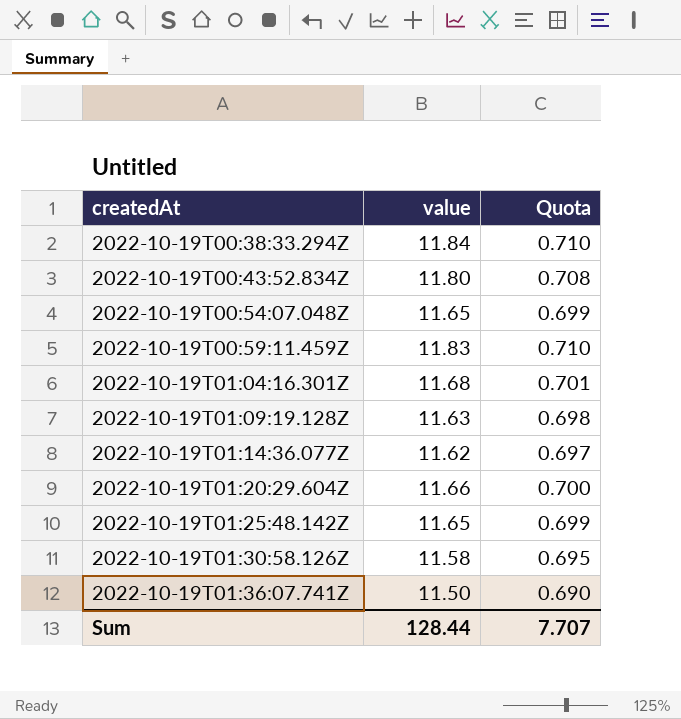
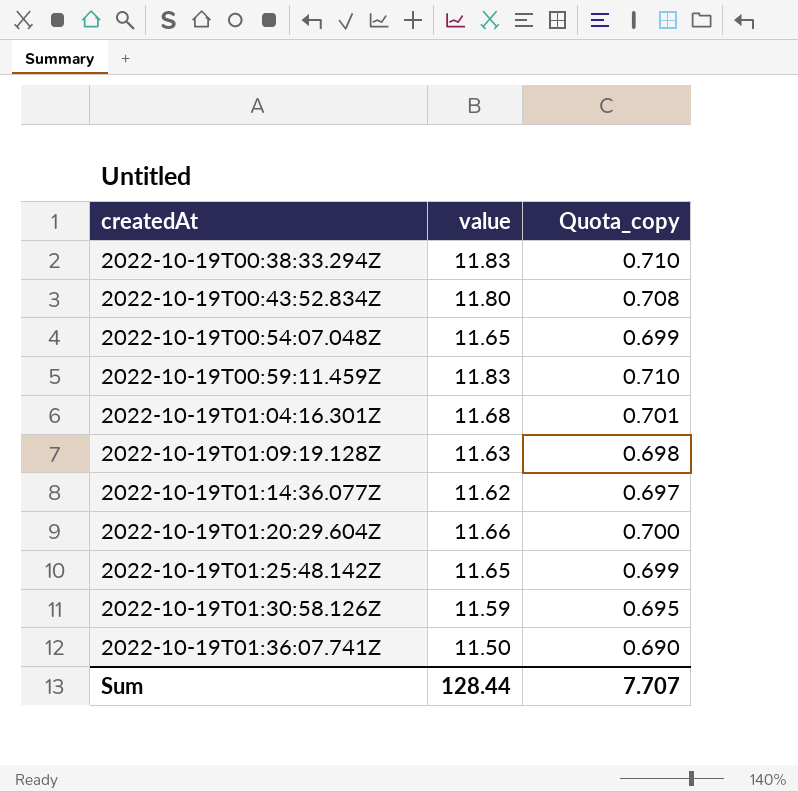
column name: Quota -> Quota_copy
2022-10-19T00:38:33.294Z | value: 11.84 -> 11.83
2022-10-19T01:30:58.126Z | value: 11.58 -> 11.59

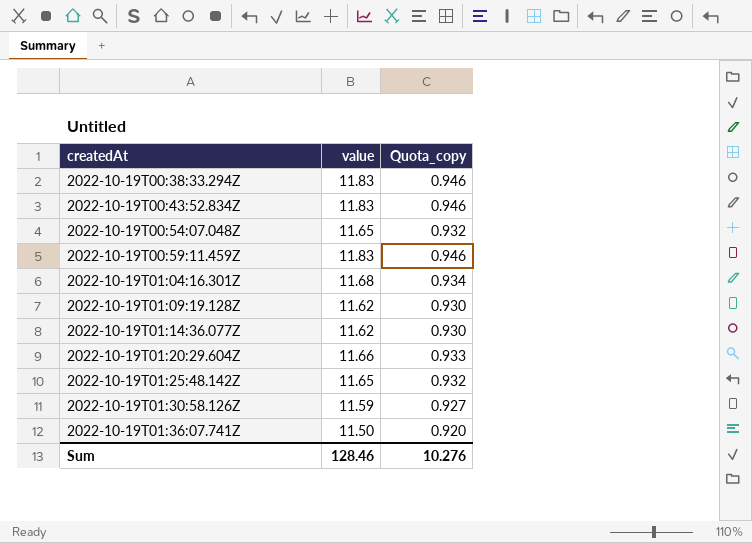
column Quota_copy | formula: [value] * 0.06 -> [value] * 0.08
2022-10-19T00:43:52.834Z | value: 11.80 -> 11.83
2022-10-19T01:09:19.128Z | value: 11.63 -> 11.62
Sum | value: 128.44 -> 128.46
Sum | Quota_copy: 7.707 -> 10.276

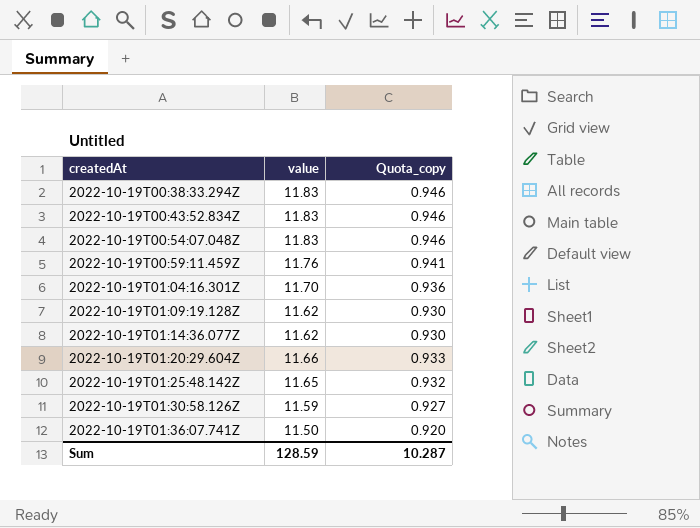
2022-10-19T00:54:07.048Z | value: 11.65 -> 11.83
2022-10-19T00:54:07.048Z | Quota_copy: 0.932 -> 0.946
2022-10-19T00:59:11.459Z | value: 11.83 -> 11.76
2022-10-19T00:59:11.459Z | Quota_copy: 0.946 -> 0.941
2022-10-19T01:04:16.301Z | value: 11.68 -> 11.70
2022-10-19T01:04:16.301Z | Quota_copy: 0.934 -> 0.936
Sum | value: 128.46 -> 128.59
Sum | Quota_copy: 10.276 -> 10.287

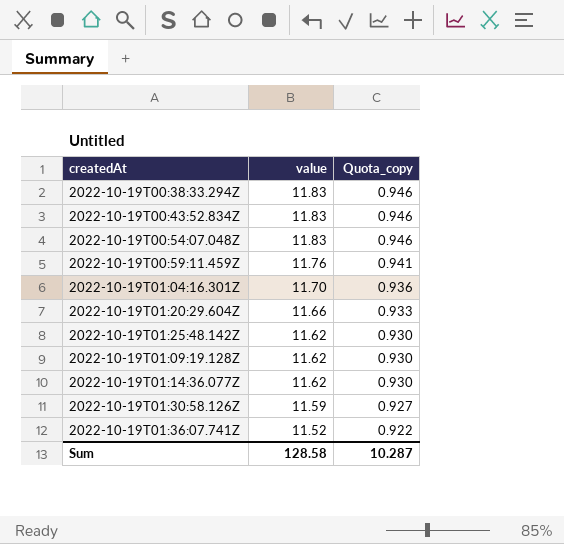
row order: createdAt ascending -> value descending
2022-10-19T01:25:48.142Z | value: 11.65 -> 11.62
2022-10-19T01:25:48.142Z | Quota_copy: 0.932 -> 0.930
2022-10-19T01:36:07.741Z | value: 11.50 -> 11.52
2022-10-19T01:36:07.741Z | Quota_copy: 0.920 -> 0.922
Sum | value: 128.59 -> 128.58

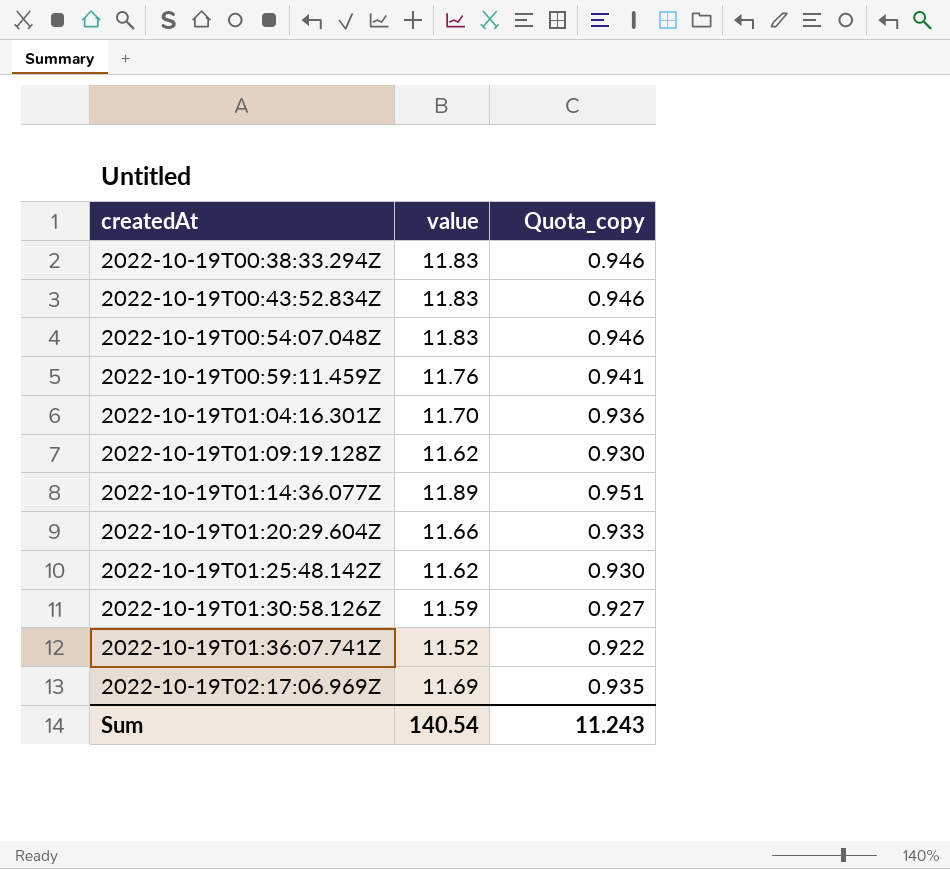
row order: value descending -> createdAt ascending
2022-10-19T01:14:36.077Z | value: 11.62 -> 11.89
2022-10-19T01:14:36.077Z | Quota_copy: 0.930 -> 0.951
row 2022-10-19T02:17:06.969Z: none -> 11.69 | 0.935
Sum | value: 128.58 -> 140.54
Sum | Quota_copy: 10.287 -> 11.243

